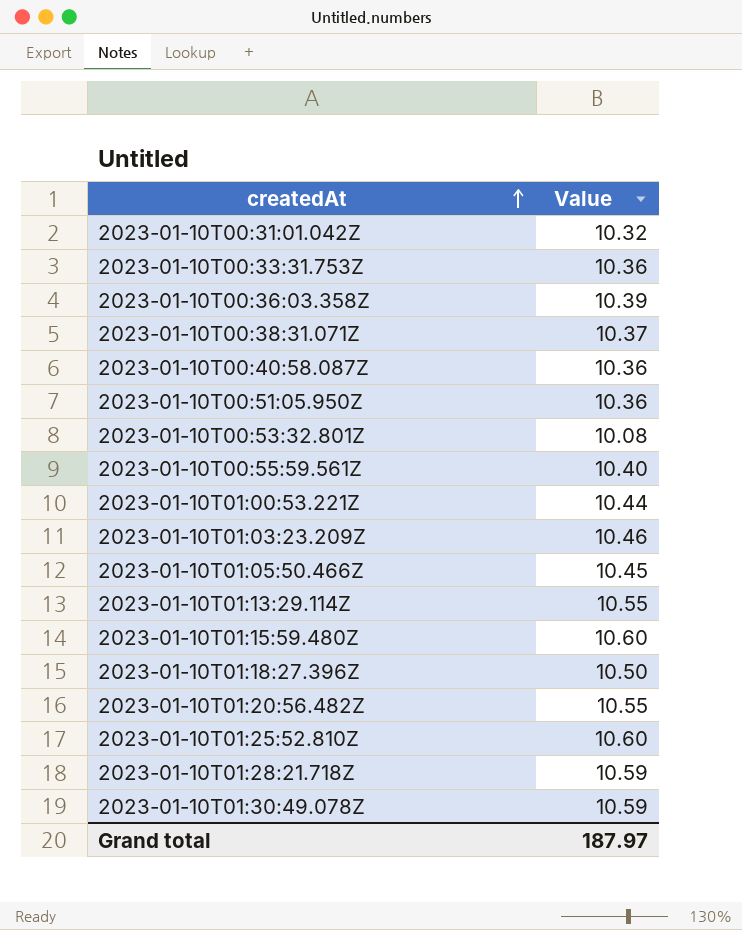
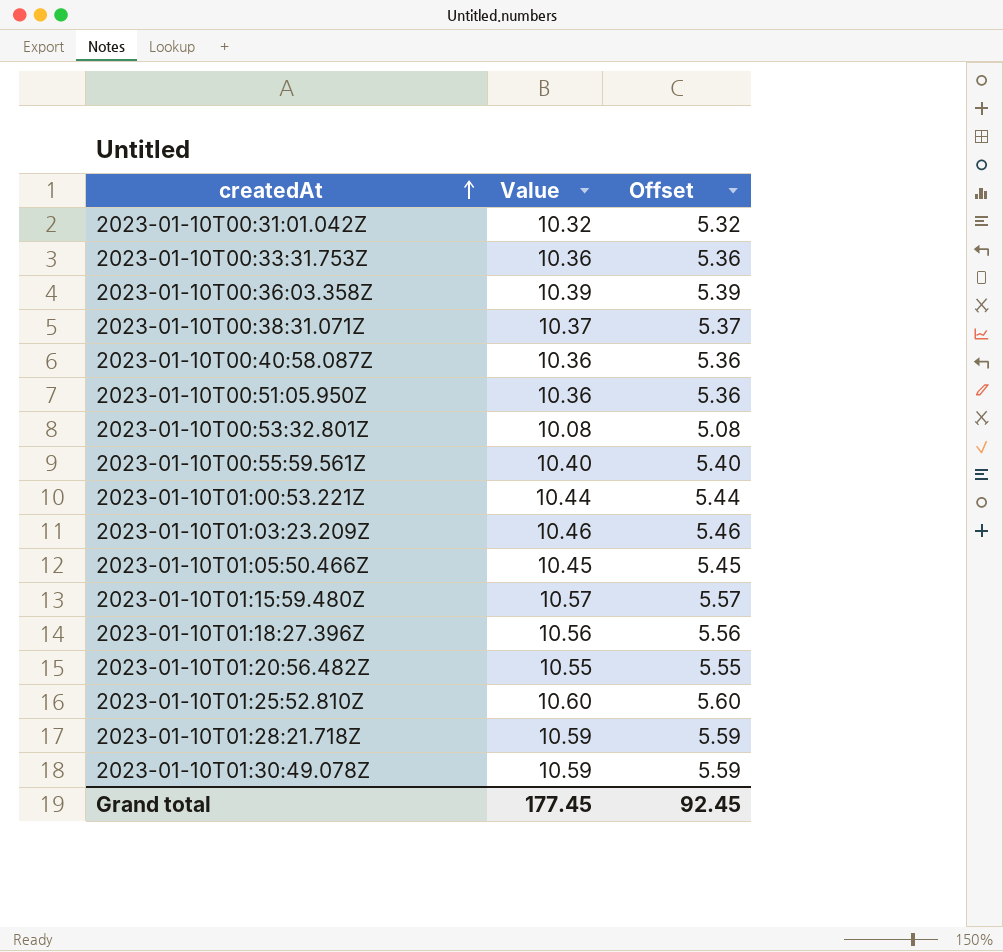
column Offset | formula: none -> [Value] - 5
row 2023-01-10T01:13:29.114Z: 10.55 -> none
2023-01-10T01:15:59.480Z | Value: 10.60 -> 10.57
2023-01-10T01:18:27.396Z | Value: 10.50 -> 10.56
Grand total | Value: 187.97 -> 177.45

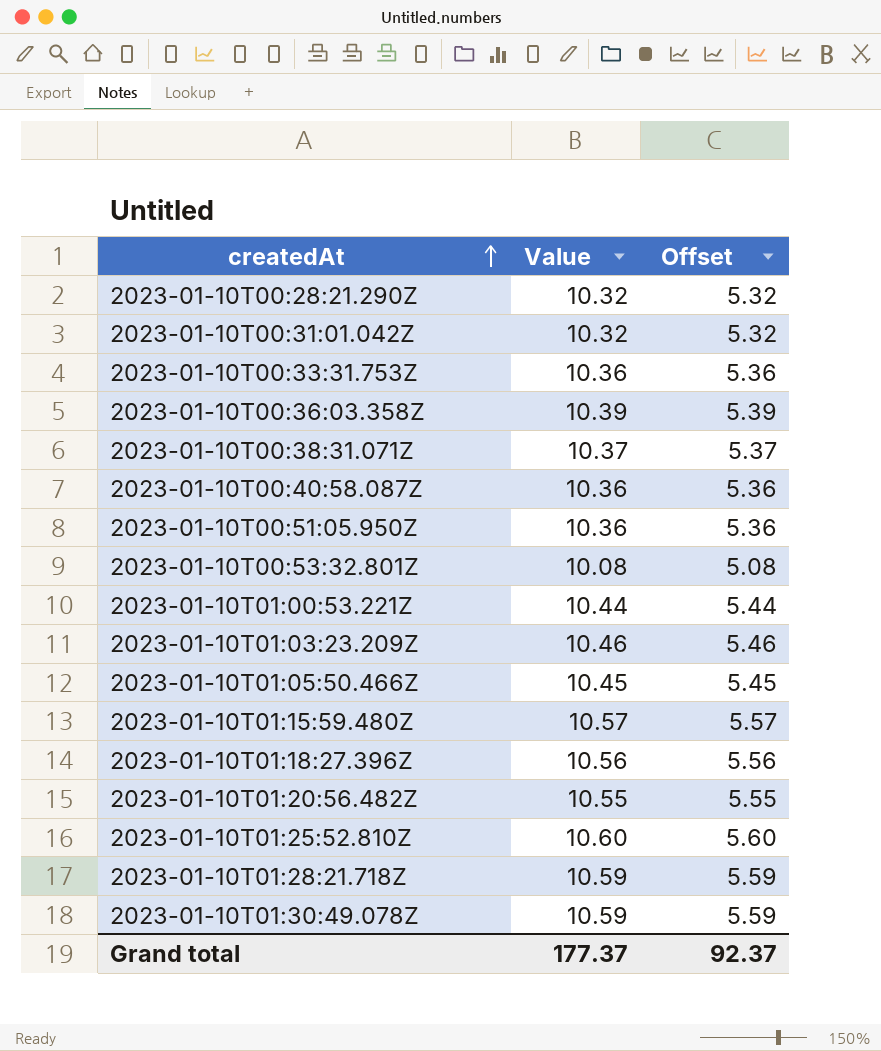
row 2023-01-10T00:55:59.561Z: 10.40 | 5.40 -> none
row 2023-01-10T00:28:21.290Z: none -> 10.32 | 5.32
Grand total | Value: 177.45 -> 177.37
Grand total | Offset: 92.45 -> 92.37

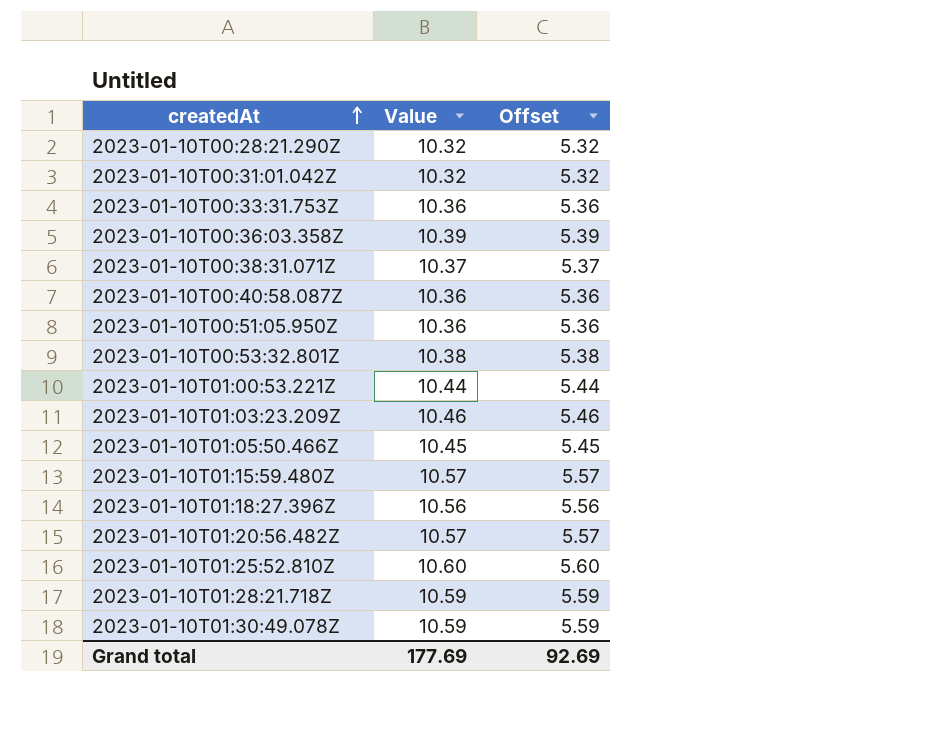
2023-01-10T00:53:32.801Z | Value: 10.08 -> 10.38
2023-01-10T00:53:32.801Z | Offset: 5.08 -> 5.38
2023-01-10T01:20:56.482Z | Value: 10.55 -> 10.57
2023-01-10T01:20:56.482Z | Offset: 5.55 -> 5.57
Grand total | Value: 177.37 -> 177.69
Grand total | Offset: 92.37 -> 92.69

